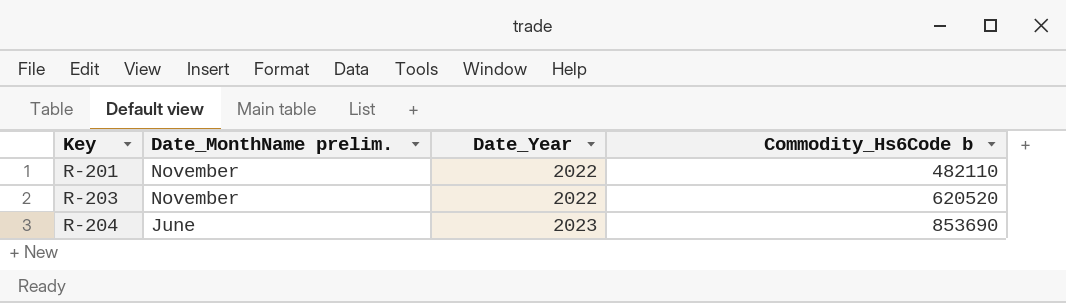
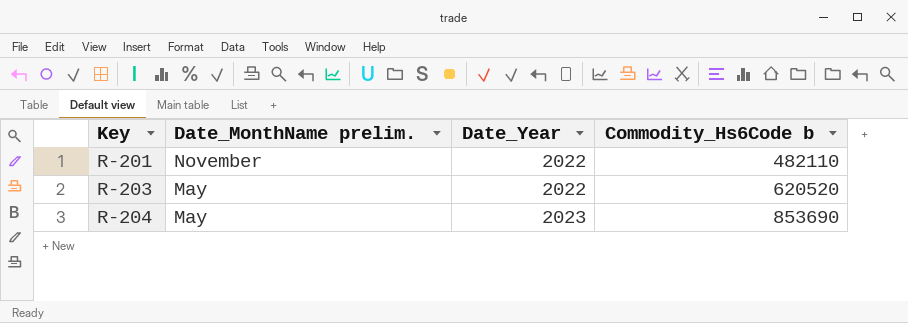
R-203 | Date_MonthName prelim.: November -> May
R-204 | Date_MonthName prelim.: June -> May

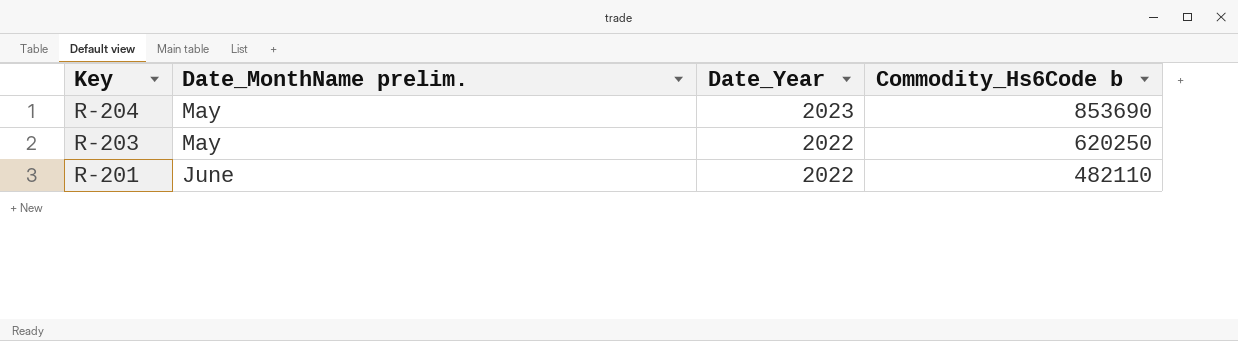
row order: Key ascending -> Key descending
R-203 | Commodity_Hs6Code b: 620520 -> 620250
R-201 | Date_MonthName prelim.: November -> June

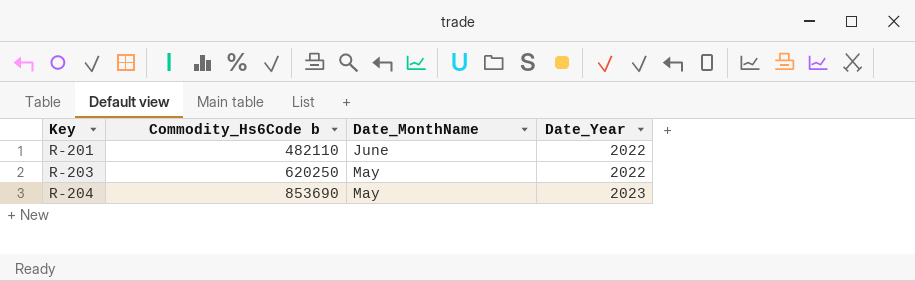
row order: Key descending -> Key ascending
column Commodity_Hs6Code b | position: 4 -> 2
column name: Date_MonthName prelim. -> Date_MonthName

